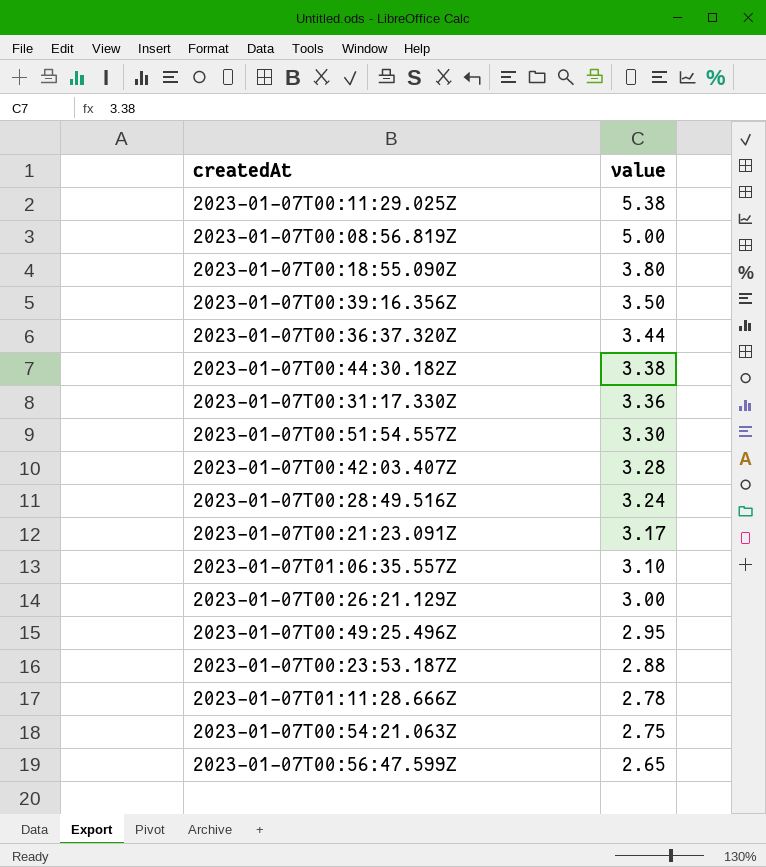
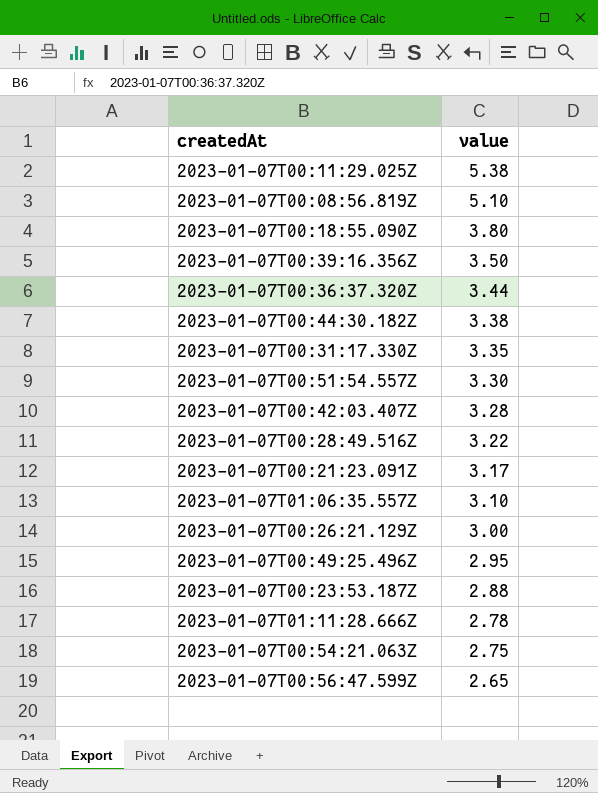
2023-01-07T00:08:56.819Z | value: 5.00 -> 5.10
2023-01-07T00:31:17.330Z | value: 3.36 -> 3.35
2023-01-07T00:28:49.516Z | value: 3.24 -> 3.22

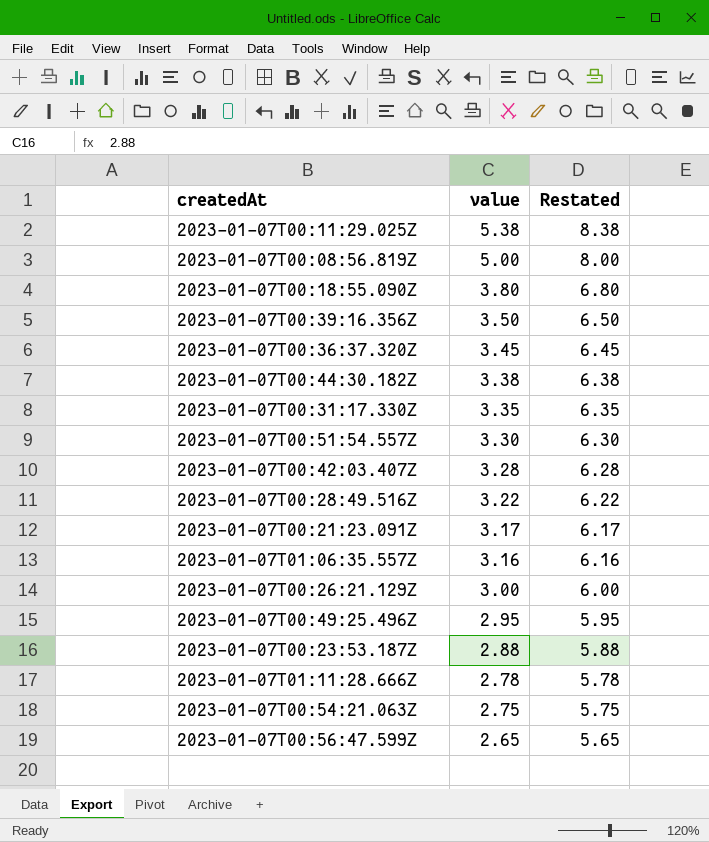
column Restated | formula: none -> [value] + 3
2023-01-07T00:08:56.819Z | value: 5.10 -> 5.00
2023-01-07T00:36:37.320Z | value: 3.44 -> 3.45
2023-01-07T01:06:35.557Z | value: 3.10 -> 3.16

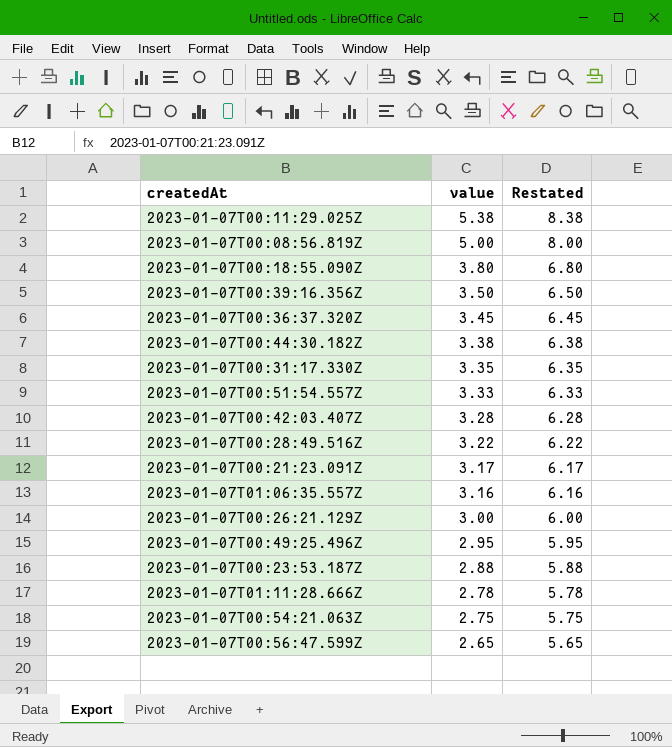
2023-01-07T00:51:54.557Z | value: 3.30 -> 3.33
2023-01-07T00:51:54.557Z | Restated: 6.30 -> 6.33

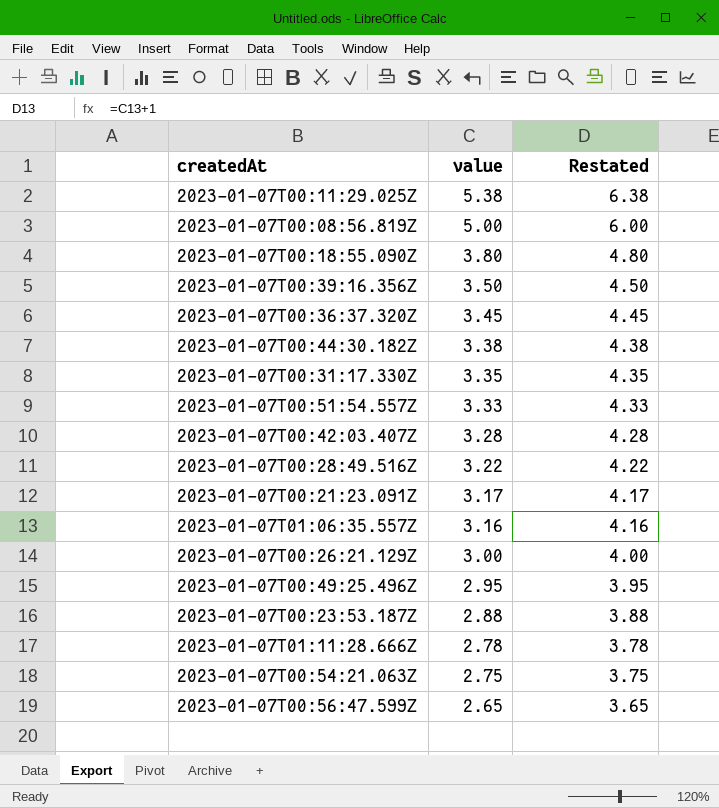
column Restated | formula: [value] + 3 -> [value] + 1

